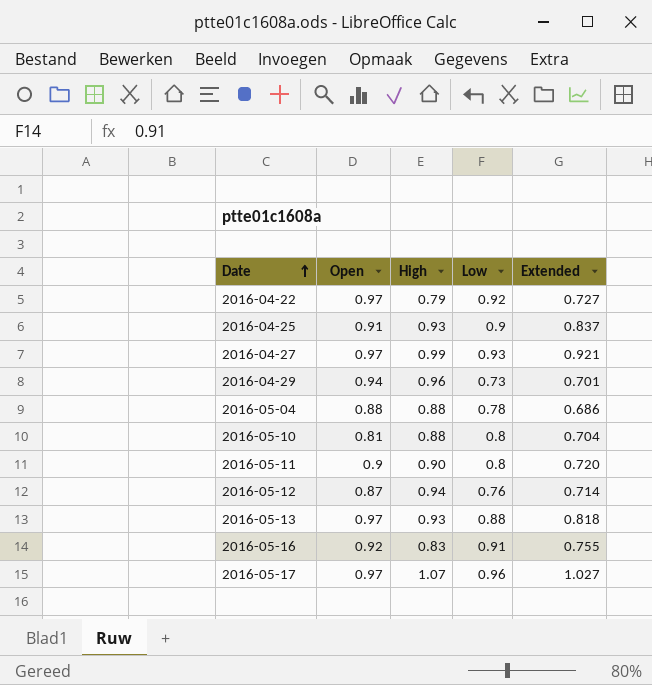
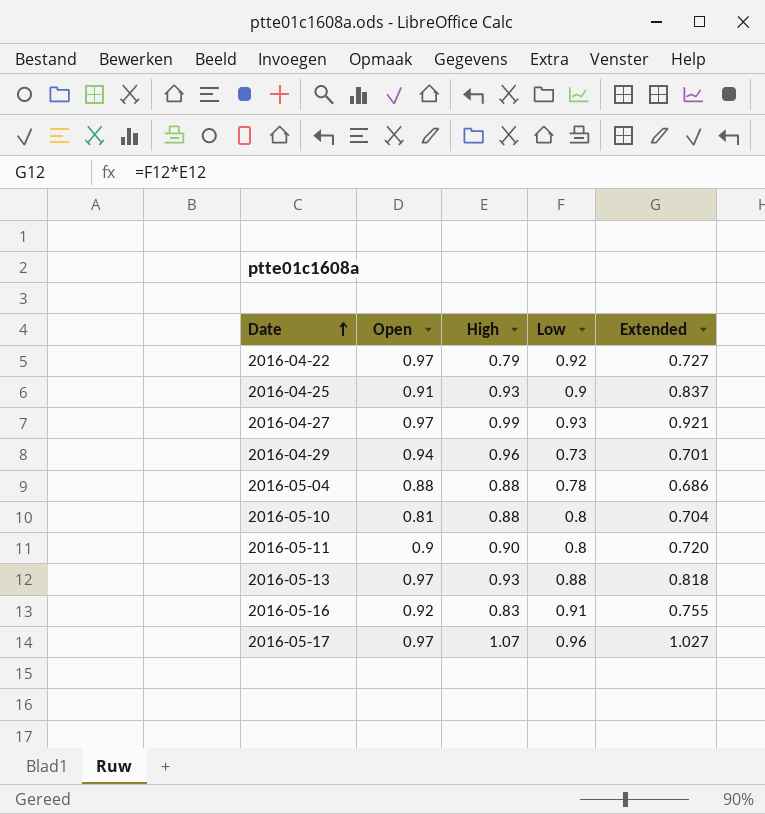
row 2016-05-12: 0.87 | 0.94 | 0.76 | 0.714 -> none

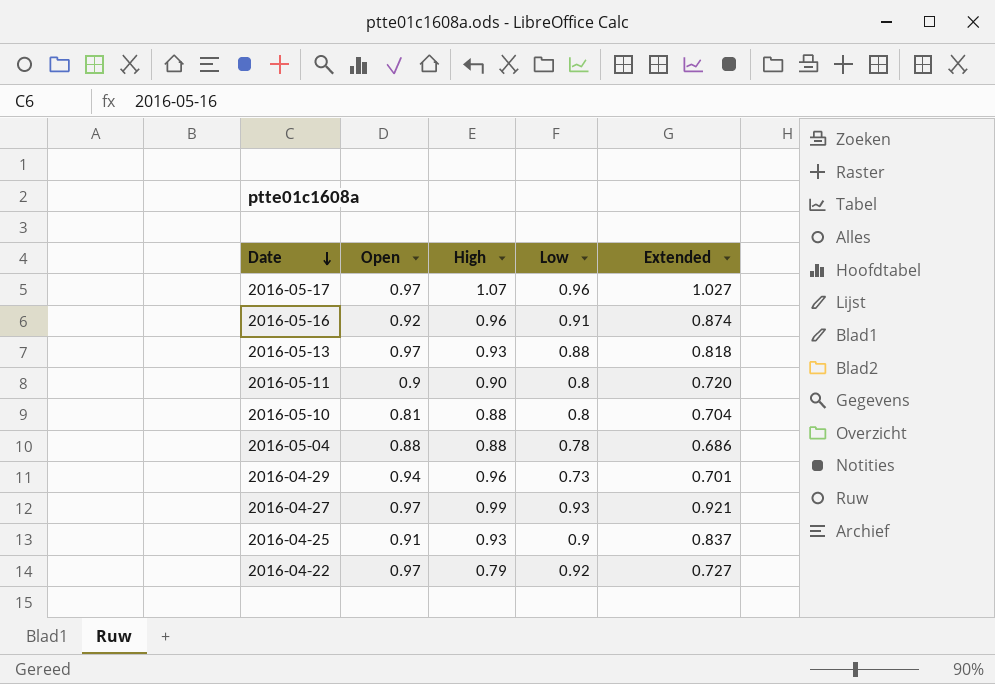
row order: Date ascending -> Date descending
2016-05-16 | High: 0.83 -> 0.96
2016-05-16 | Extended: 0.755 -> 0.874

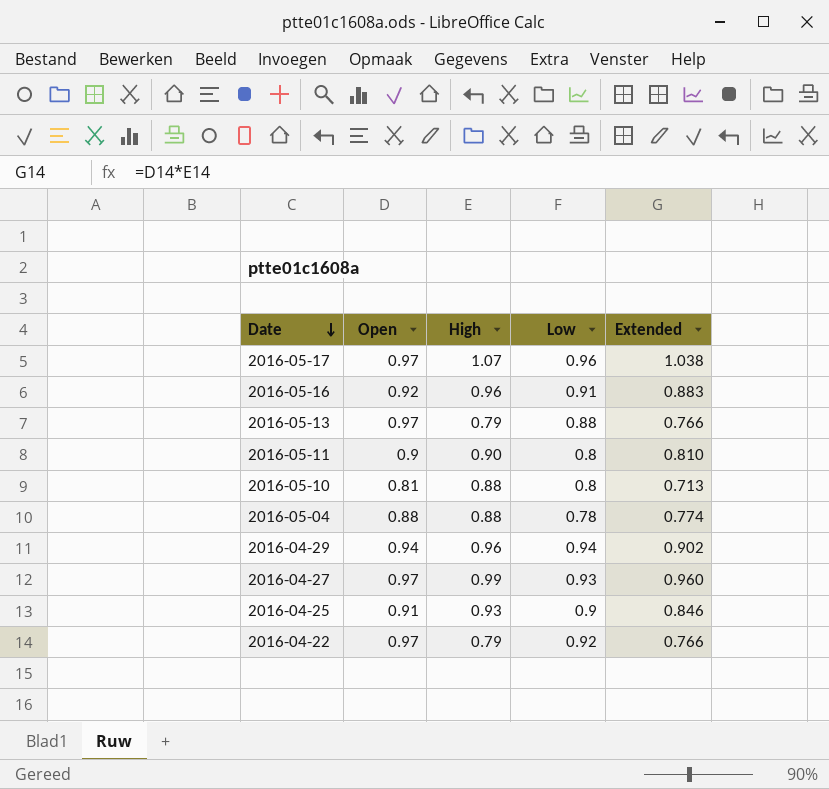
column Extended | formula: [High] * [Low] -> [Open] * [High]
2016-05-13 | High: 0.93 -> 0.79
2016-04-29 | Low: 0.73 -> 0.94

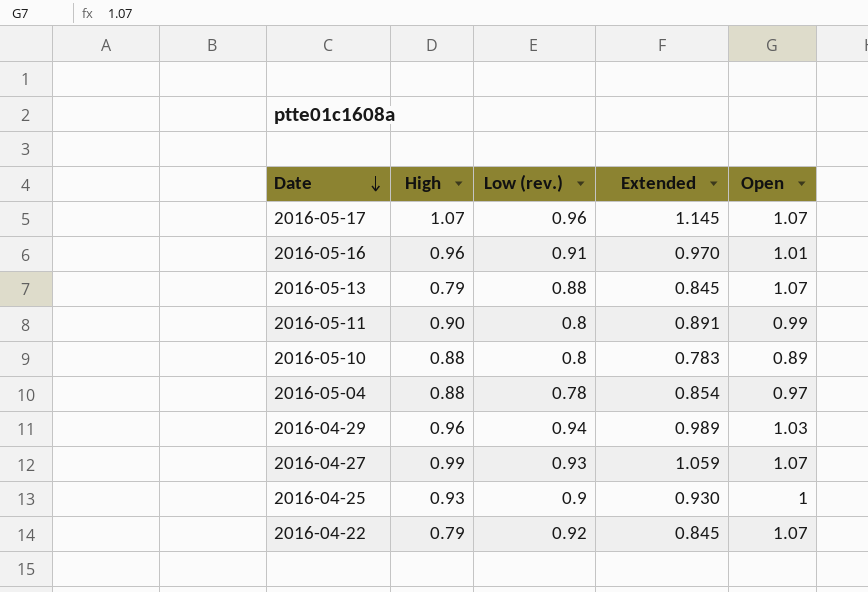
column name: Low -> Low (rev.)
column Open | position: 2 -> 5
2016-05-17 | Extended: 1.038 -> 1.145
2016-05-17 | Open: 0.97 -> 1.07
2016-05-16 | Extended: 0.883 -> 0.970
2016-05-16 | Open: 0.92 -> 1.01
2016-05-13 | Extended: 0.766 -> 0.845
2016-05-13 | Open: 0.97 -> 1.07
2016-05-11 | Extended: 0.810 -> 0.891
2016-05-11 | Open: 0.9 -> 0.99
2016-05-10 | Extended: 0.713 -> 0.783
2016-05-10 | Open: 0.81 -> 0.89
2016-05-04 | Extended: 0.774 -> 0.854
2016-05-04 | Open: 0.88 -> 0.97
2016-04-29 | Extended: 0.902 -> 0.989
2016-04-29 | Open: 0.94 -> 1.03
2016-04-27 | Extended: 0.960 -> 1.059
2016-04-27 | Open: 0.97 -> 1.07
2016-04-25 | Extended: 0.846 -> 0.930
2016-04-25 | Open: 0.91 -> 1
2016-04-22 | Extended: 0.766 -> 0.845
2016-04-22 | Open: 0.97 -> 1.07

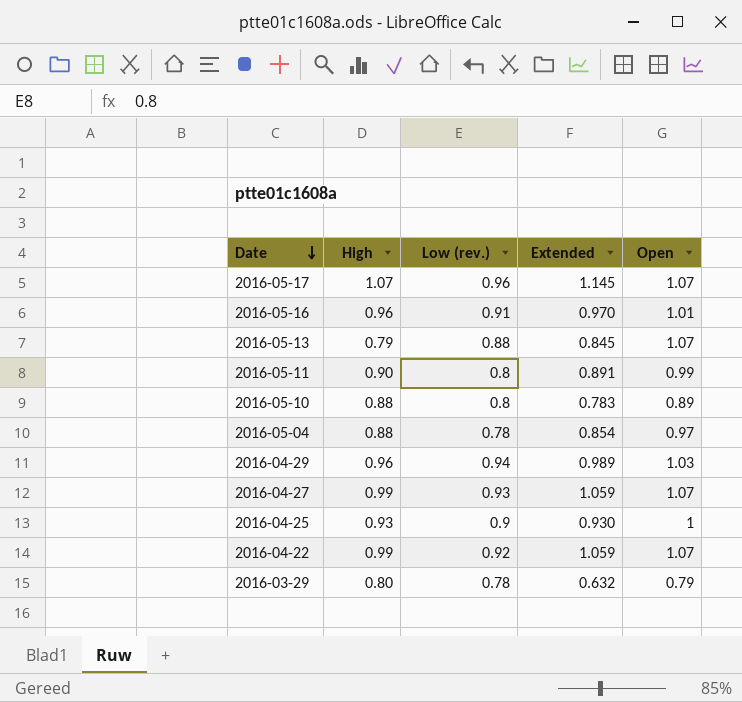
2016-04-22 | High: 0.79 -> 0.99
2016-04-22 | Extended: 0.845 -> 1.059
row 2016-03-29: none -> 0.80 | 0.78 | 0.632 | 0.79

